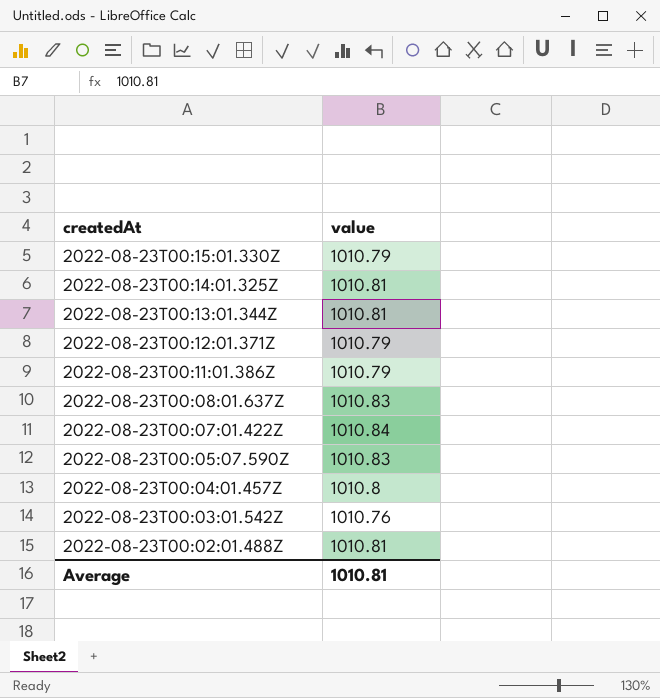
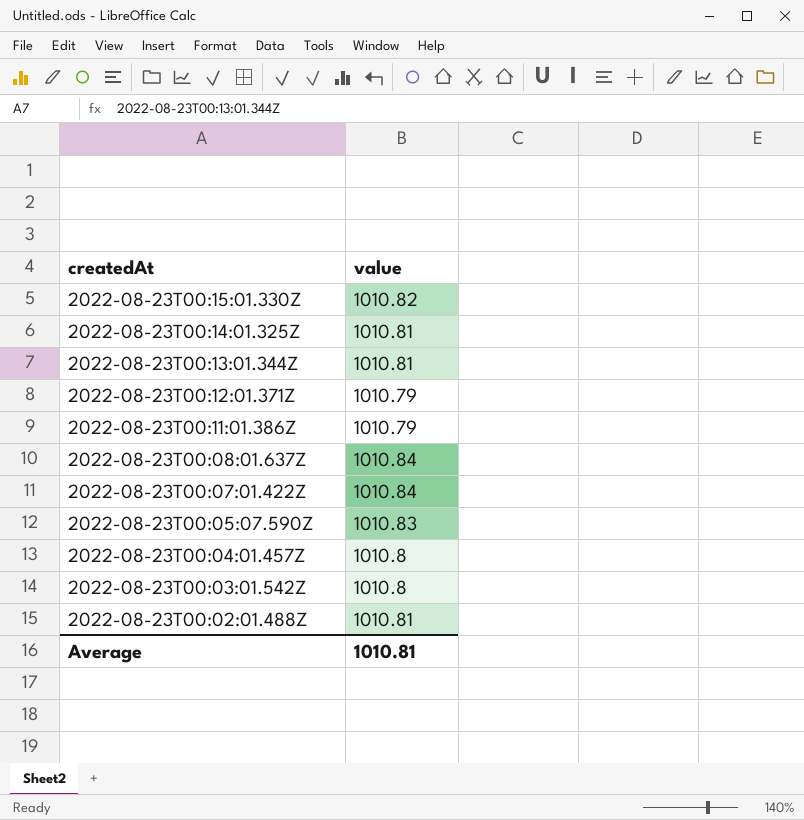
2022-08-23T00:15:01.330Z | value: 1010.79 -> 1010.82
2022-08-23T00:08:01.637Z | value: 1010.83 -> 1010.84
2022-08-23T00:03:01.542Z | value: 1010.76 -> 1010.8

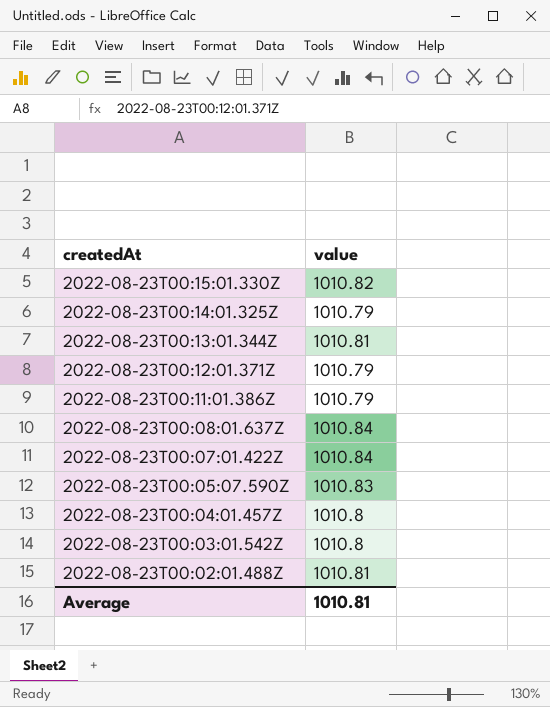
2022-08-23T00:14:01.325Z | value: 1010.81 -> 1010.79

